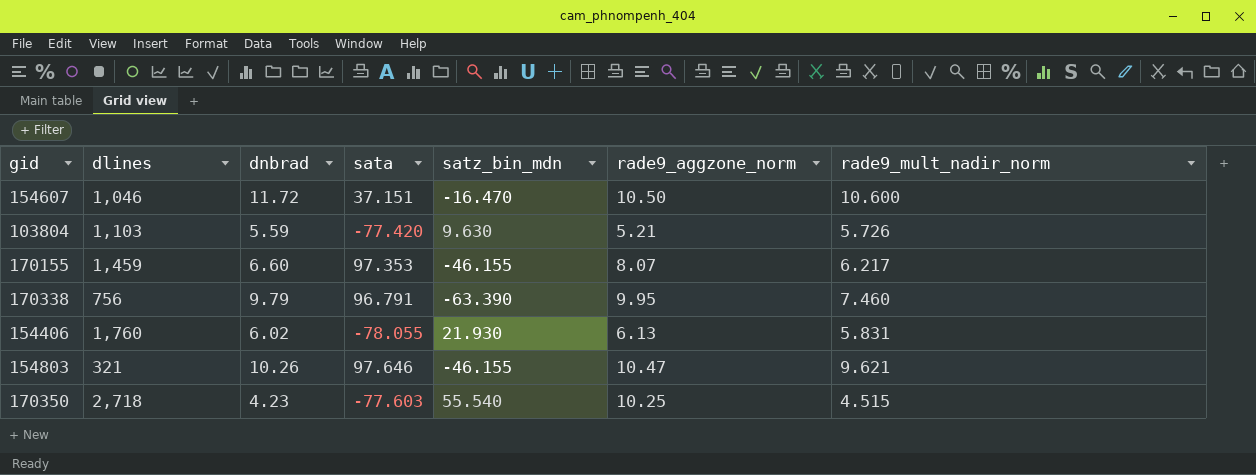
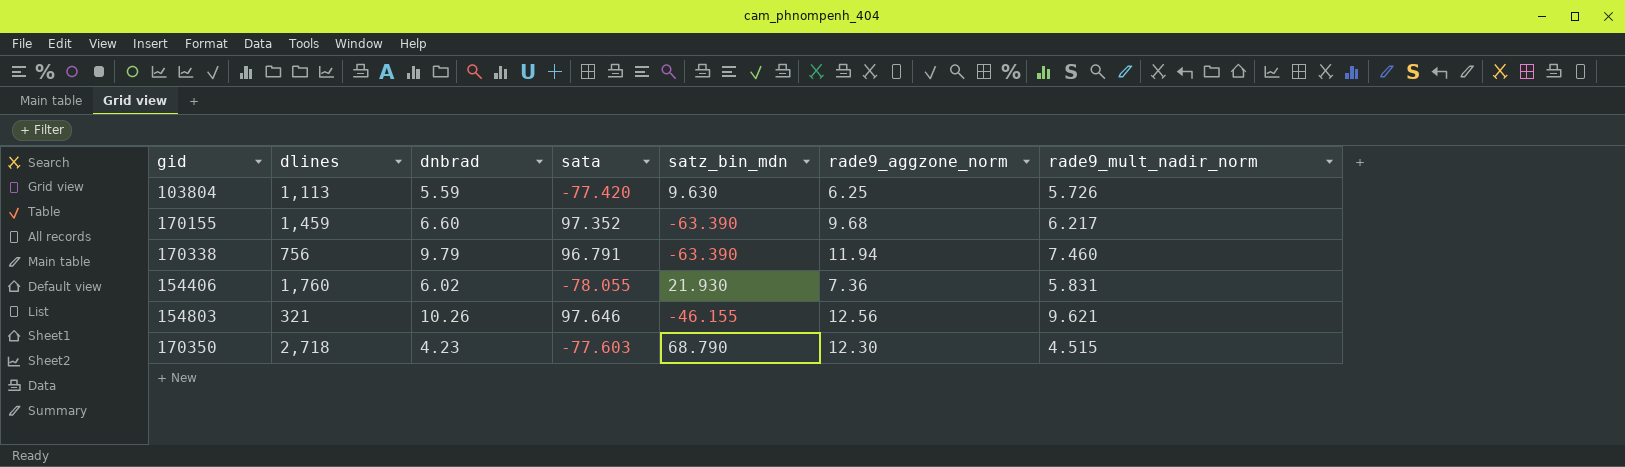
row 154607: 1,046 | 11.72 | 37.151 | -16.470 | 10.50 | 10.600 -> none
103804 | dlines: 1,103 -> 1,113
103804 | rade9_aggzone_norm: 5.21 -> 6.25
170155 | sata: 97.353 -> 97.352
170155 | satz_bin_mdn: -46.155 -> -63.390
170155 | rade9_aggzone_norm: 8.07 -> 9.68
170338 | rade9_aggzone_norm: 9.95 -> 11.94
154406 | rade9_aggzone_norm: 6.13 -> 7.36
154803 | rade9_aggzone_norm: 10.47 -> 12.56
170350 | satz_bin_mdn: 55.540 -> 68.790
170350 | rade9_aggzone_norm: 10.25 -> 12.30

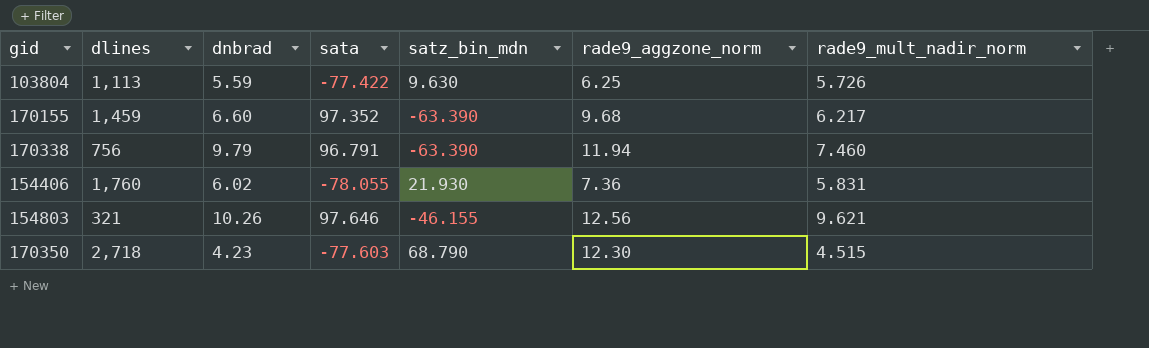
103804 | sata: -77.420 -> -77.422

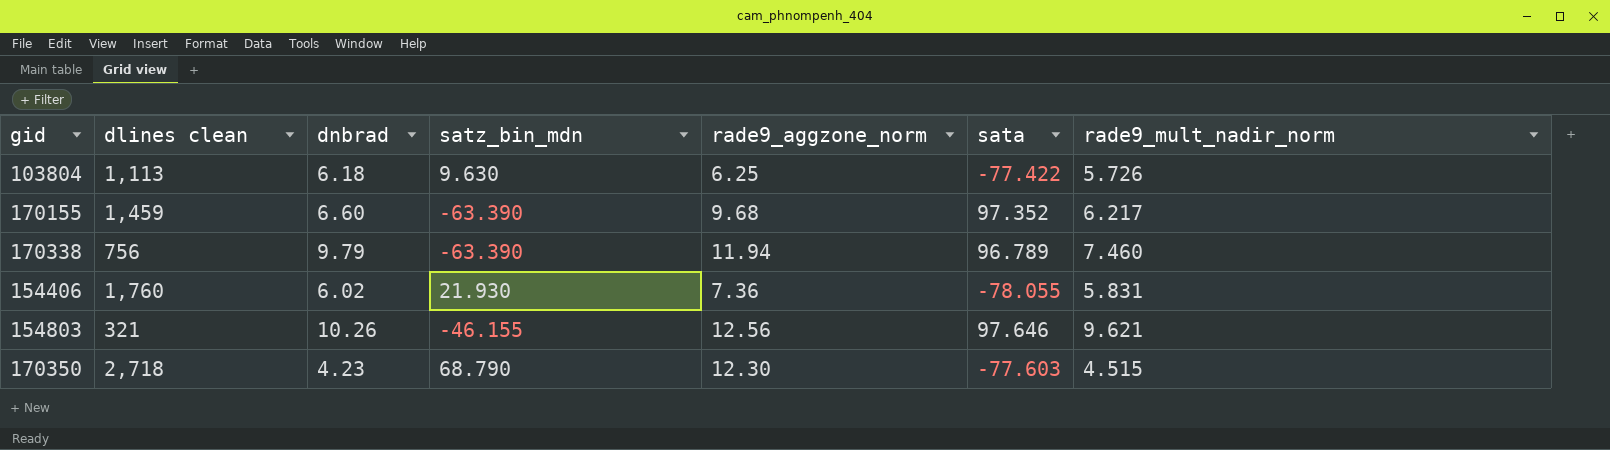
column name: dlines -> dlines clean
column sata | position: 4 -> 6
103804 | dnbrad: 5.59 -> 6.18
170338 | sata: 96.791 -> 96.789

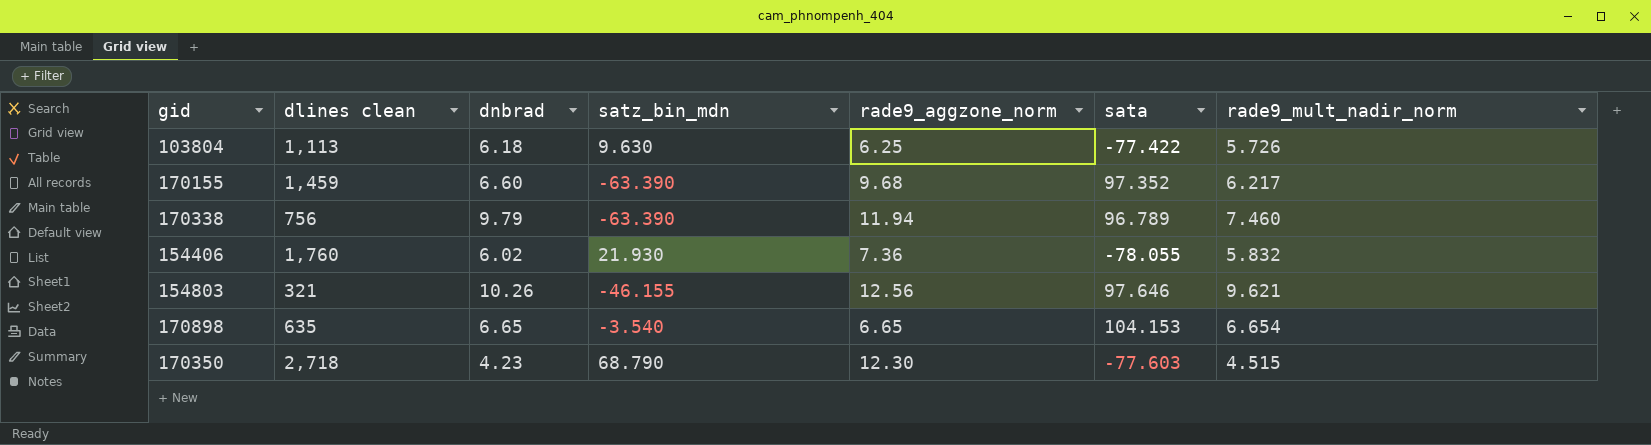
154406 | rade9_mult_nadir_norm: 5.831 -> 5.832
row 170898: none -> 635 | 6.65 | -3.540 | 6.65 | 104.153 | 6.654

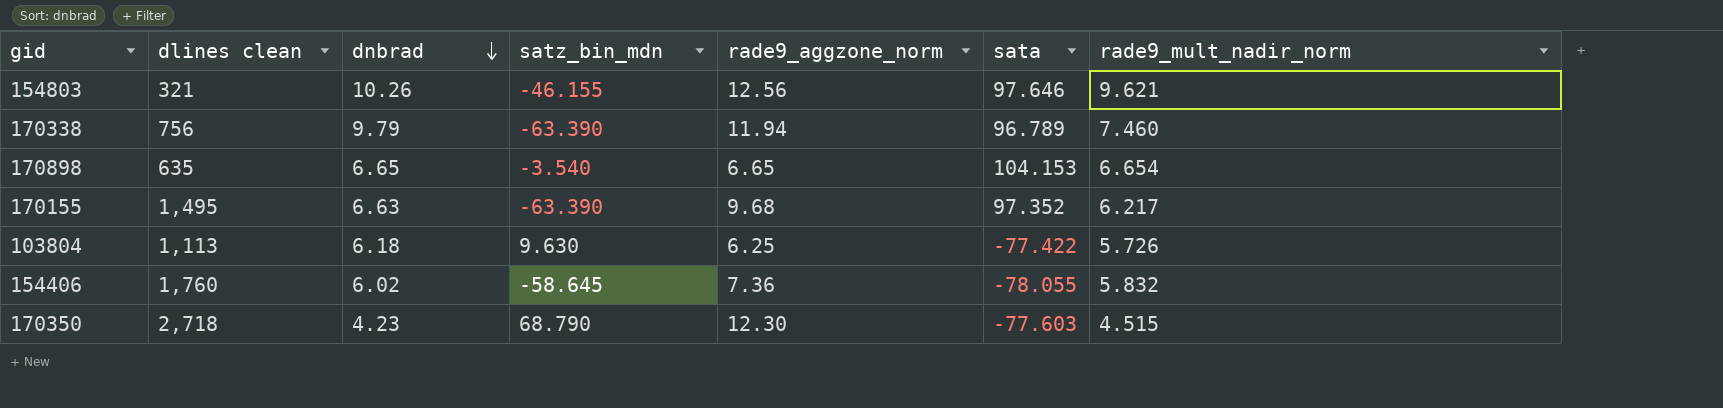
row order: none -> dnbrad descending
170155 | dlines clean: 1,459 -> 1,495
170155 | dnbrad: 6.60 -> 6.63
154406 | satz_bin_mdn: 21.930 -> -58.645

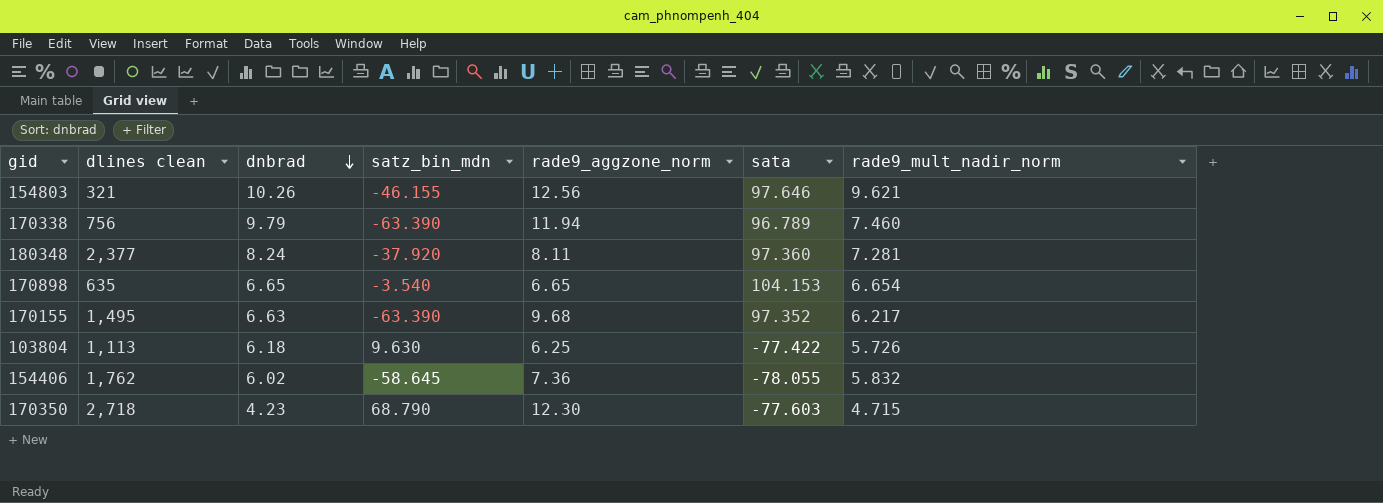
row 180348: none -> 2,377 | 8.24 | -37.920 | 8.11 | 97.360 | 7.281
154406 | dlines clean: 1,760 -> 1,762
170350 | rade9_mult_nadir_norm: 4.515 -> 4.715

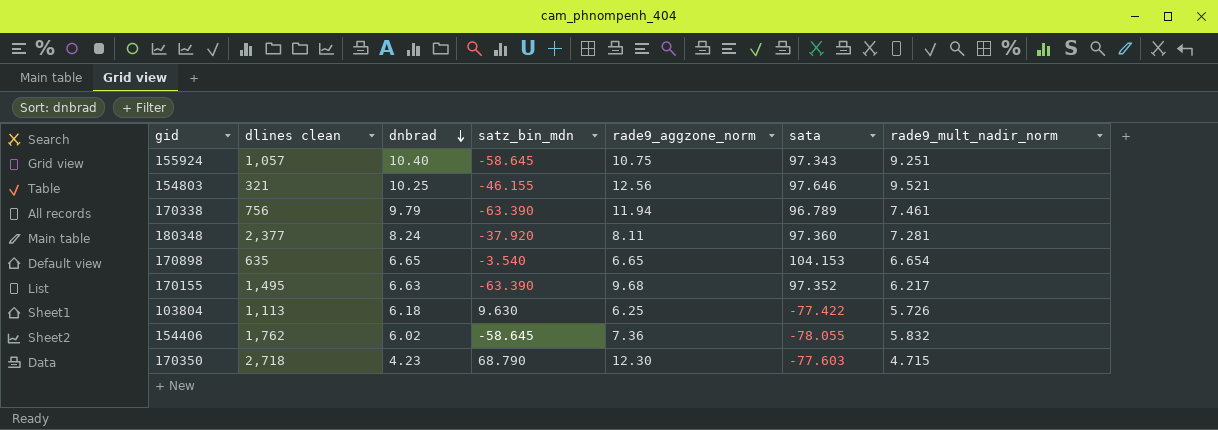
row 155924: none -> 1,057 | 10.40 | -58.645 | 10.75 | 97.343 | 9.251
154803 | dnbrad: 10.26 -> 10.25
154803 | rade9_mult_nadir_norm: 9.621 -> 9.521
170338 | rade9_mult_nadir_norm: 7.460 -> 7.461

